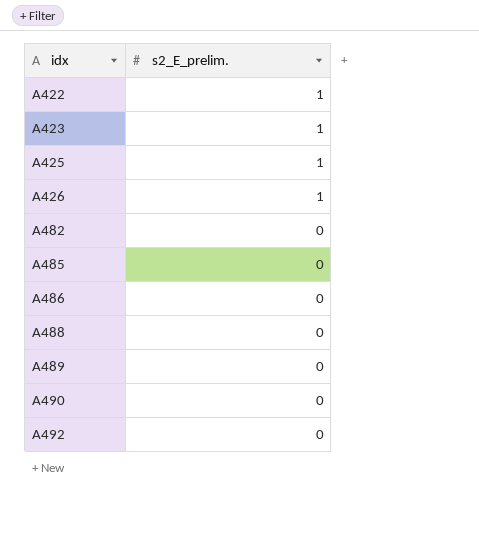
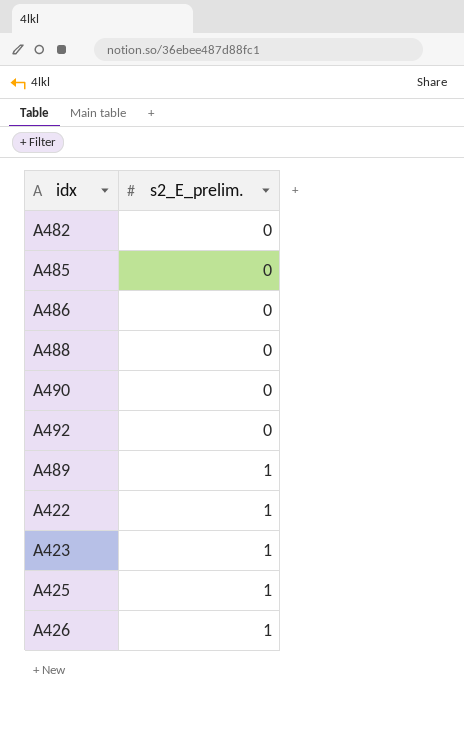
row order: idx ascending -> s2_E_prelim. ascending
A489 | s2_E_prelim.: 0 -> 1

